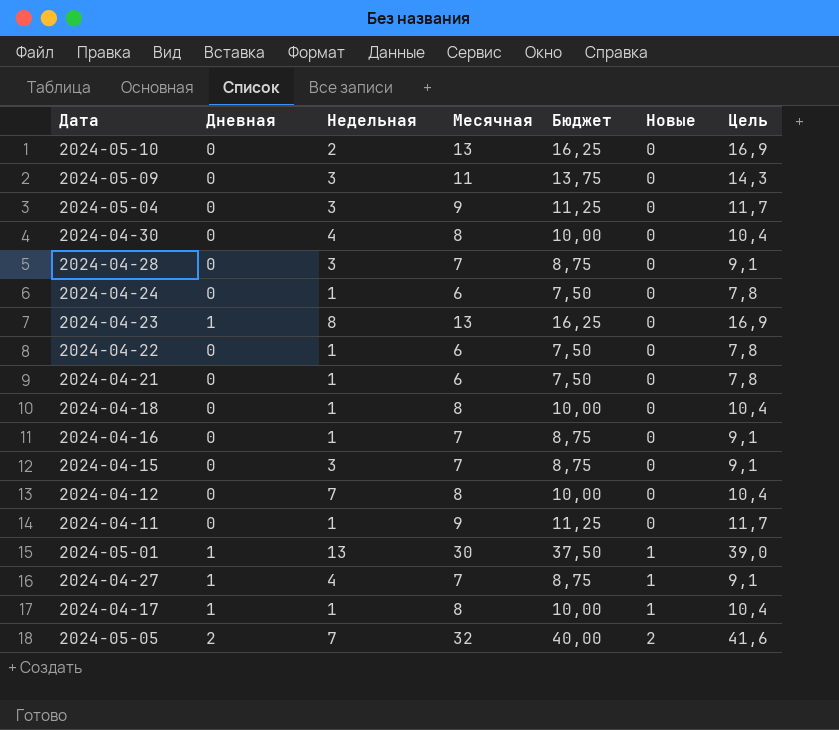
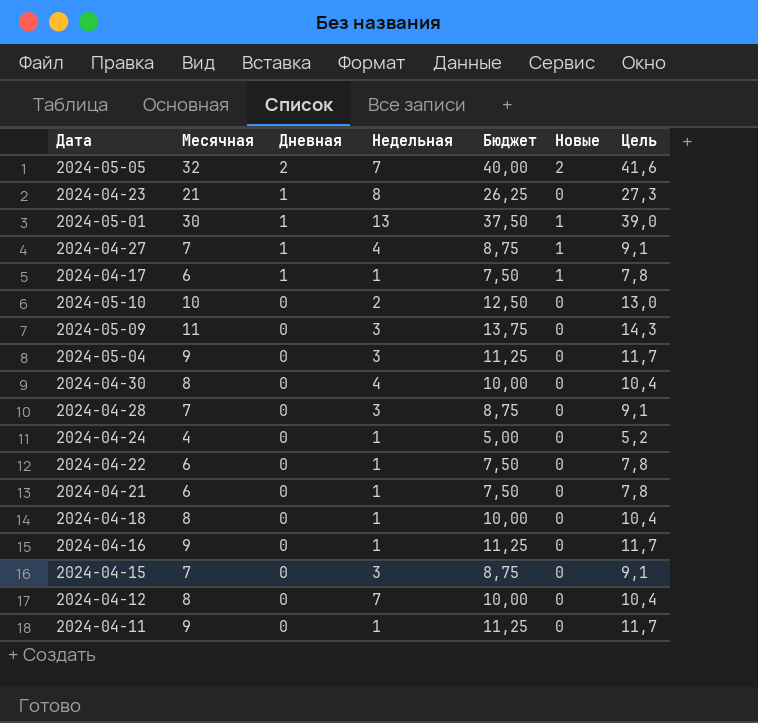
row order: Новые ascending -> Дневная descending
column Месячная | position: 4 -> 2
2024-04-23 | Месячная: 13 -> 21
2024-04-23 | Бюджет: 16,25 -> 26,25
2024-04-23 | Цель: 16,9 -> 27,3
2024-04-17 | Месячная: 8 -> 6
2024-04-17 | Бюджет: 10,00 -> 7,50
2024-04-17 | Цель: 10,4 -> 7,8
2024-05-10 | Месячная: 13 -> 10
2024-05-10 | Бюджет: 16,25 -> 12,50
2024-05-10 | Цель: 16,9 -> 13,0
2024-04-24 | Месячная: 6 -> 4
2024-04-24 | Бюджет: 7,50 -> 5,00
2024-04-24 | Цель: 7,8 -> 5,2
2024-04-16 | Месячная: 7 -> 9
2024-04-16 | Бюджет: 8,75 -> 11,25
2024-04-16 | Цель: 9,1 -> 11,7

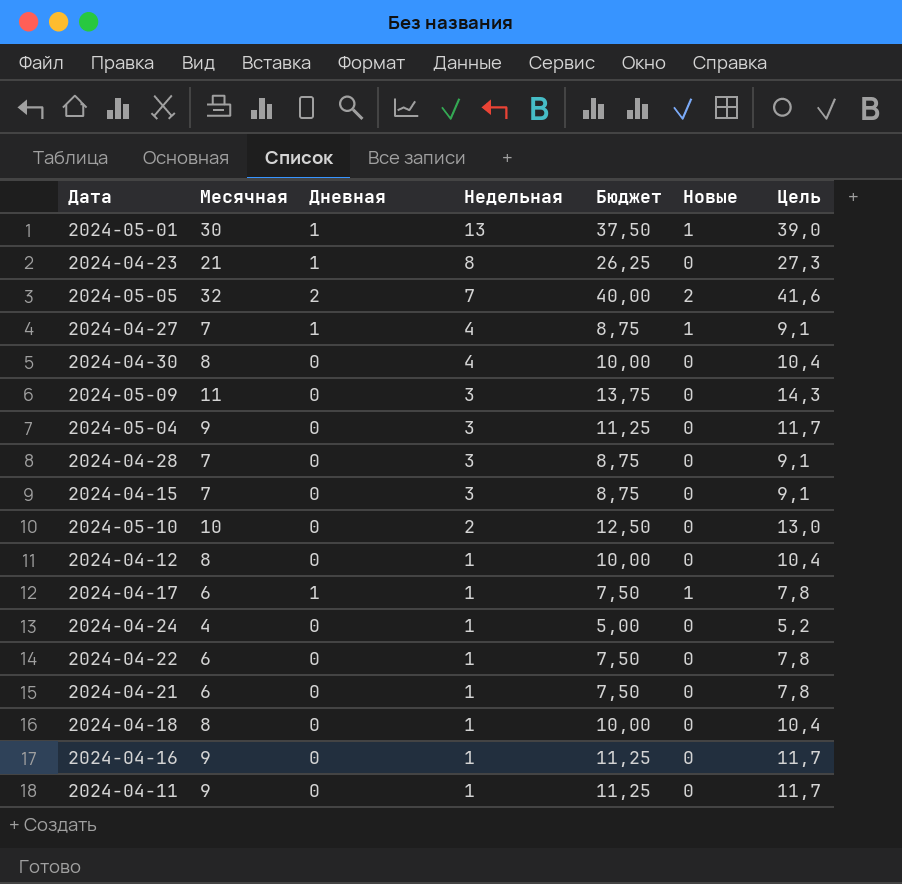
row order: Дневная descending -> Недельная descending
2024-04-12 | Недельная: 7 -> 1

